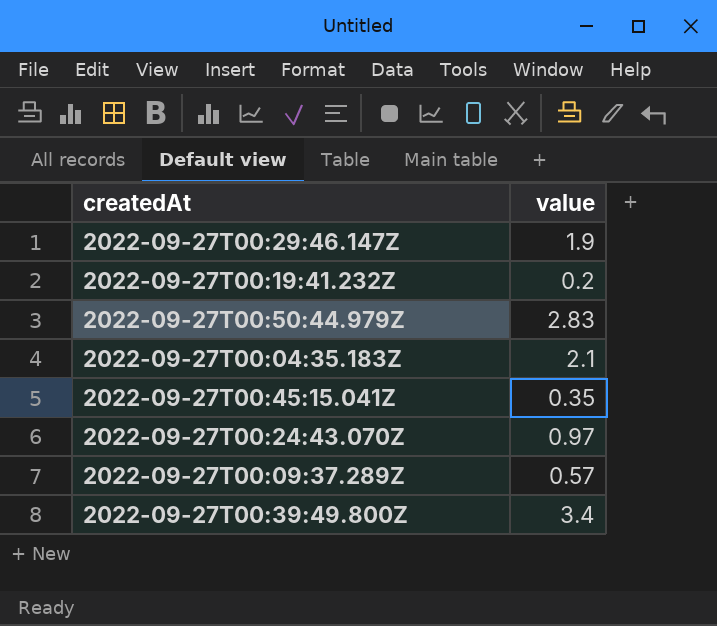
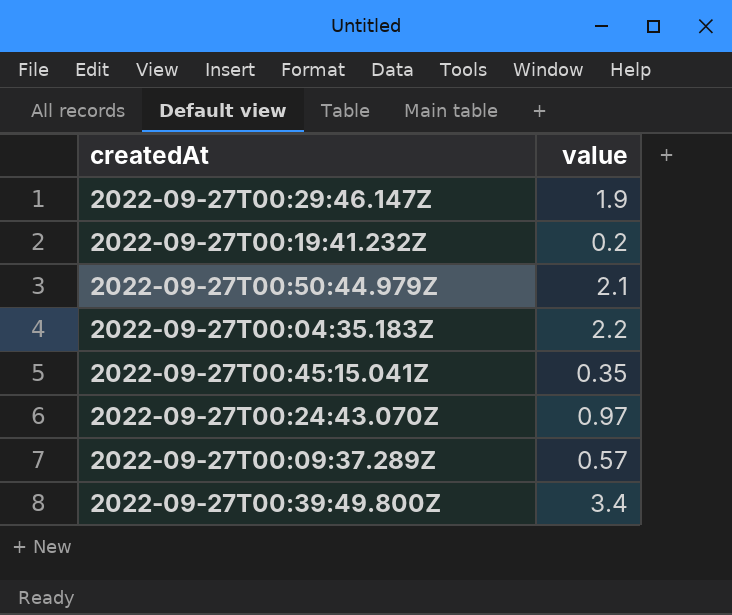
2022-09-27T00:50:44.979Z | value: 2.83 -> 2.1
2022-09-27T00:04:35.183Z | value: 2.1 -> 2.2

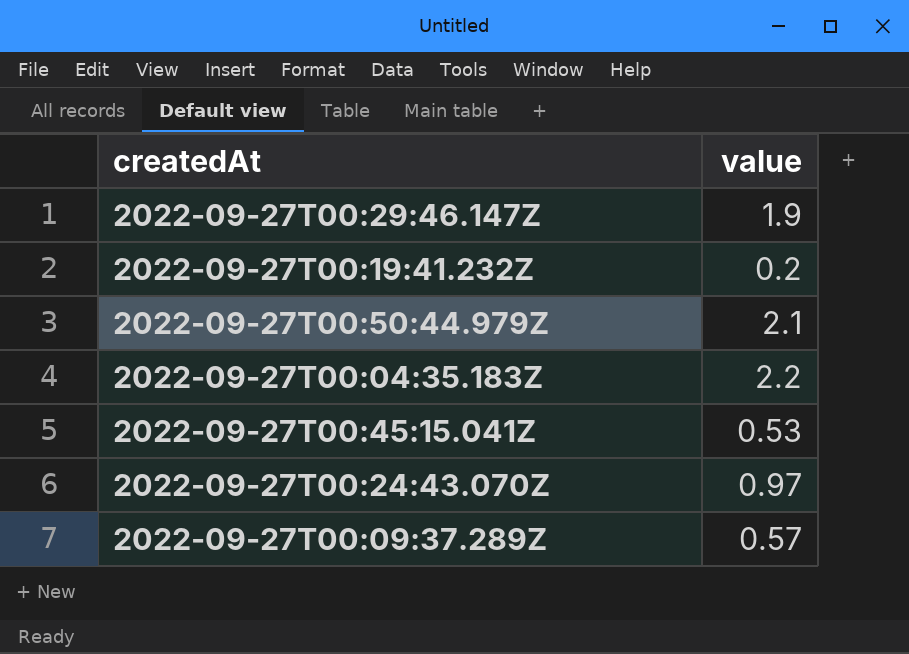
row 2022-09-27T00:39:49.800Z: 3.4 -> none
2022-09-27T00:45:15.041Z | value: 0.35 -> 0.53

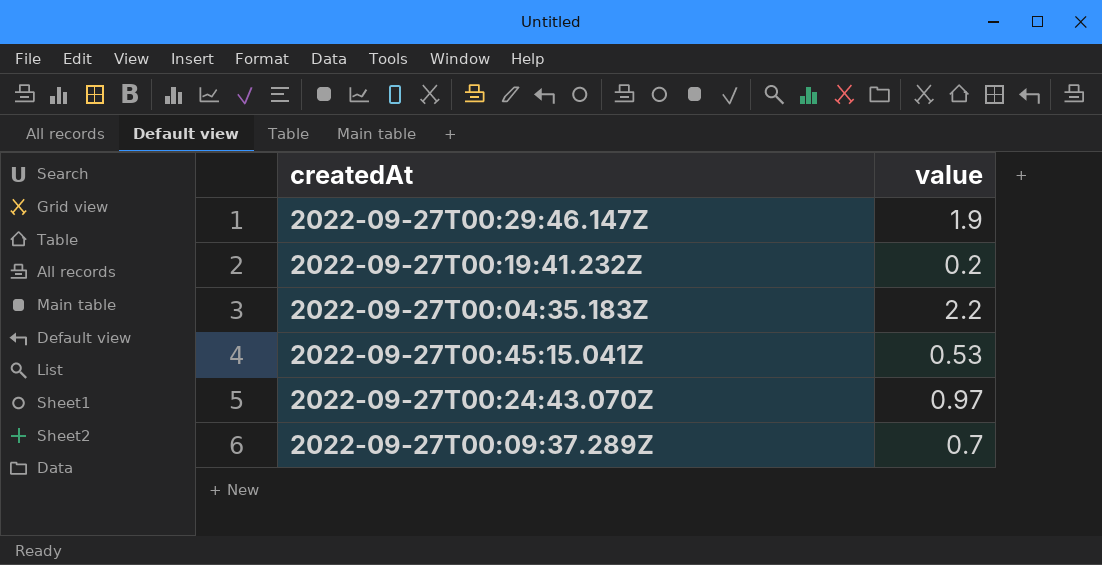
row 2022-09-27T00:50:44.979Z: 2.1 -> none
2022-09-27T00:09:37.289Z | value: 0.57 -> 0.7

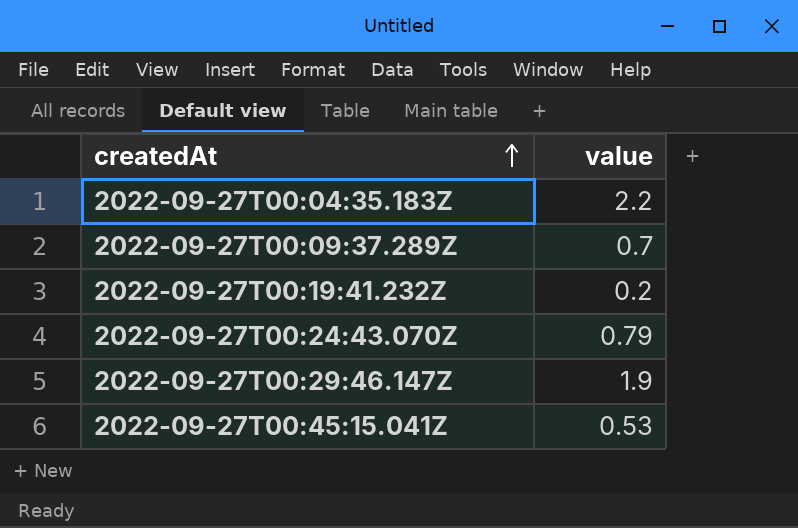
row order: none -> createdAt ascending
2022-09-27T00:24:43.070Z | value: 0.97 -> 0.79

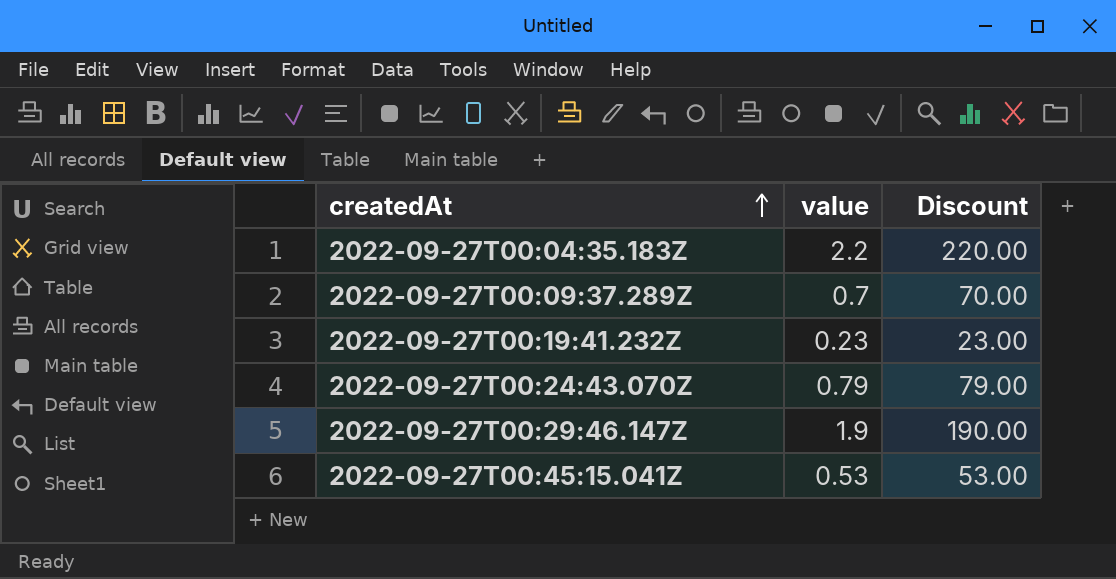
column Discount | formula: none -> [value] * 100
2022-09-27T00:19:41.232Z | value: 0.2 -> 0.23

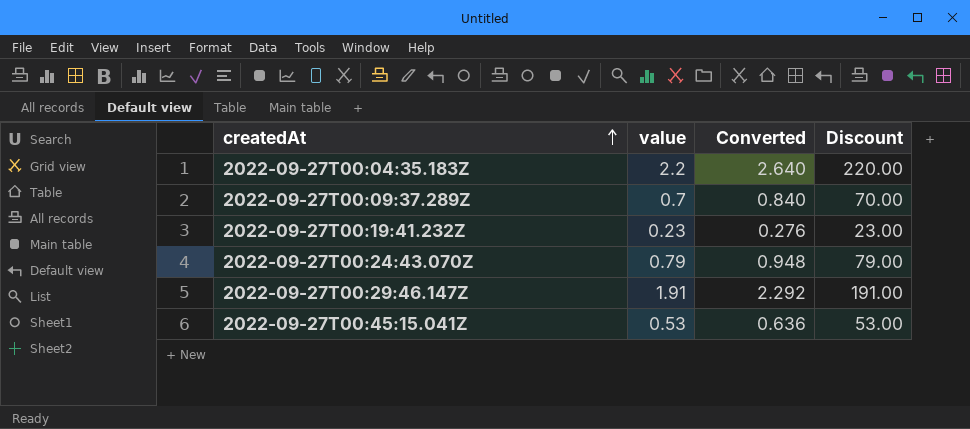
column Converted | formula: none -> [value] * 1.2
2022-09-27T00:29:46.147Z | value: 1.9 -> 1.91
2022-09-27T00:29:46.147Z | Discount: 190.00 -> 191.00

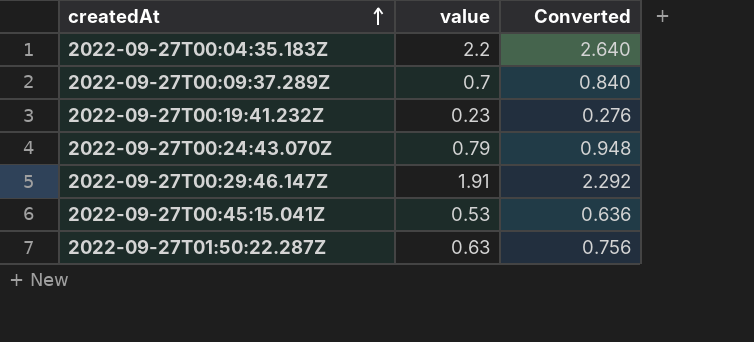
column Discount | formula: [value] * 100 -> none
row 2022-09-27T01:50:22.287Z: none -> 0.63 | 0.756

